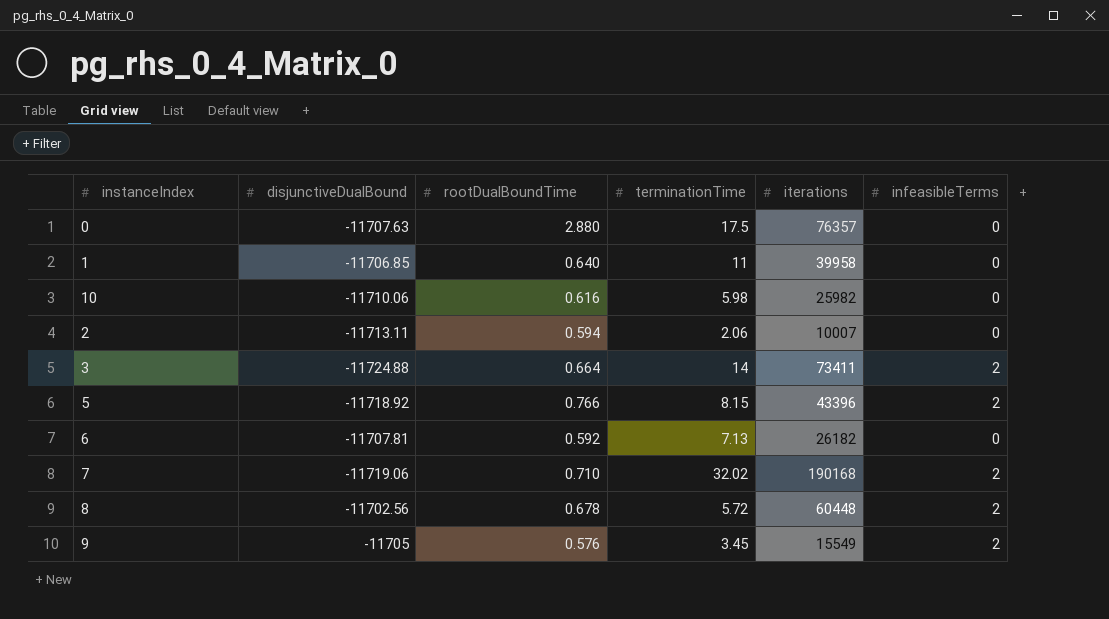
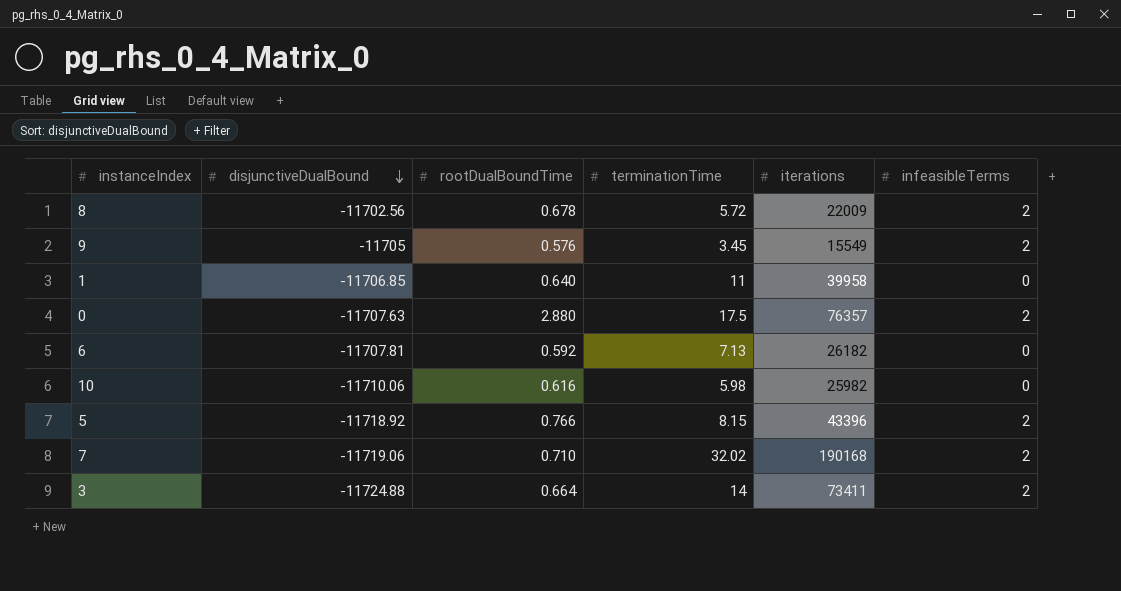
row order: none -> disjunctiveDualBound descending
row 2: -11713.11 | 0.594 | 2.06 | 10007 | 0 -> none
8 | iterations: 60448 -> 22009
0 | infeasibleTerms: 0 -> 2

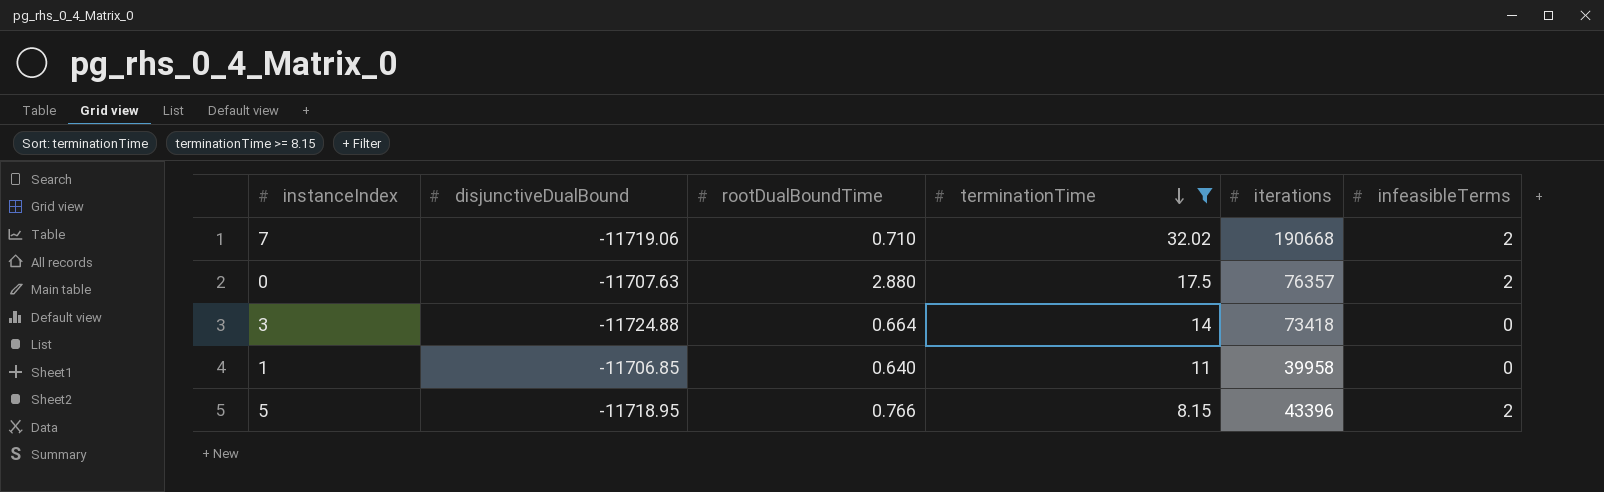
filter: none -> terminationTime >= 8.15
row order: disjunctiveDualBound descending -> terminationTime descending
7 | iterations: 190168 -> 190668
3 | iterations: 73411 -> 73418
3 | infeasibleTerms: 2 -> 0
5 | disjunctiveDualBound: -11718.92 -> -11718.95

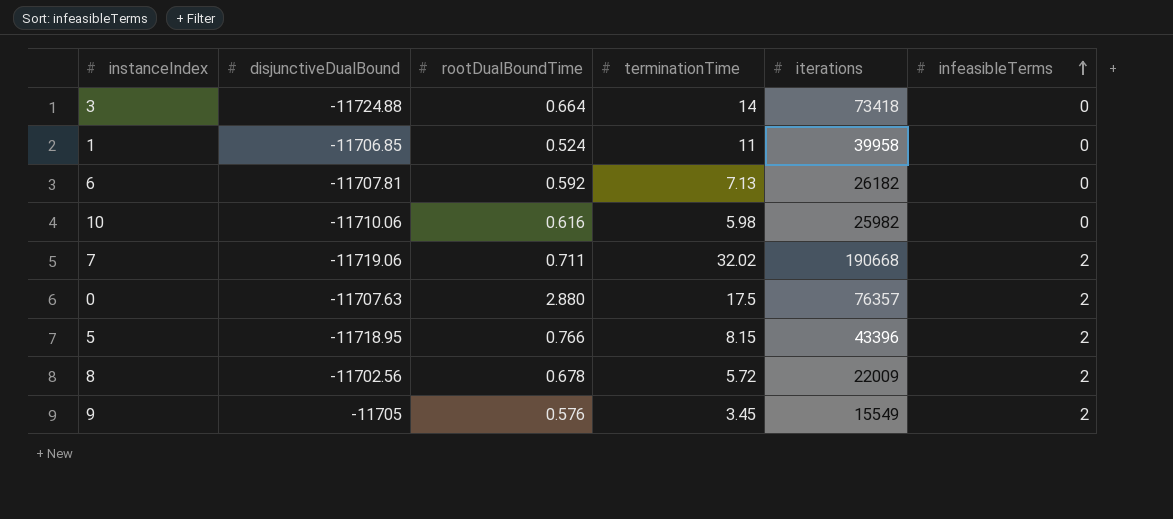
filter: terminationTime >= 8.15 -> none
row order: terminationTime descending -> infeasibleTerms ascending
1 | rootDualBoundTime: 0.640 -> 0.524
7 | rootDualBoundTime: 0.710 -> 0.711

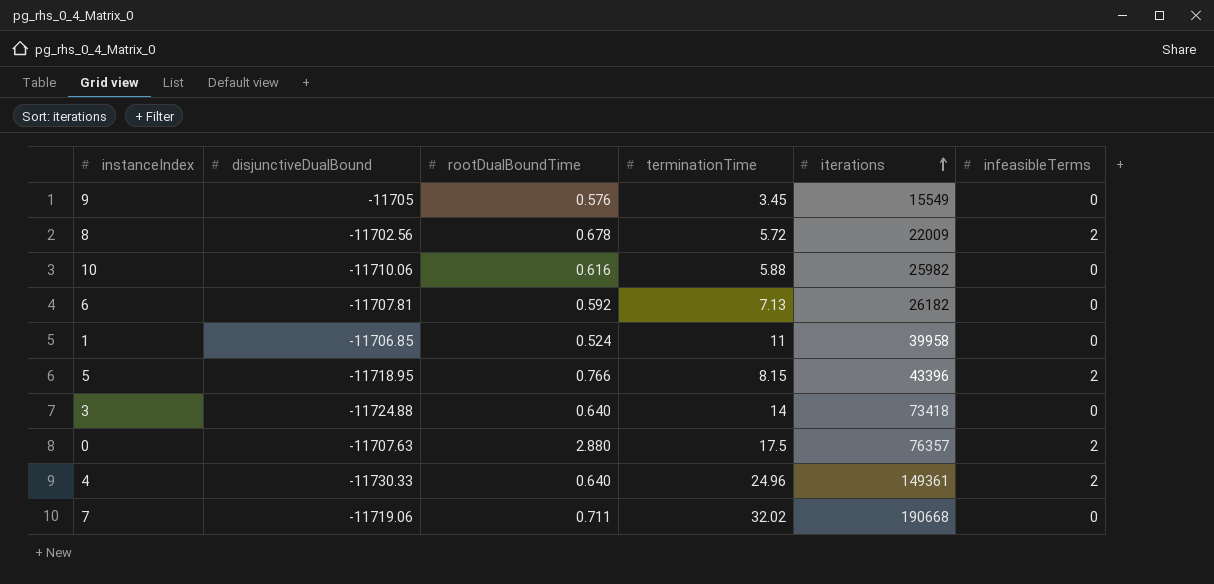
row order: infeasibleTerms ascending -> iterations ascending
9 | infeasibleTerms: 2 -> 0
10 | terminationTime: 5.98 -> 5.88
3 | rootDualBoundTime: 0.664 -> 0.640
row 4: none -> -11730.33 | 0.640 | 24.96 | 149361 | 2
7 | infeasibleTerms: 2 -> 0

